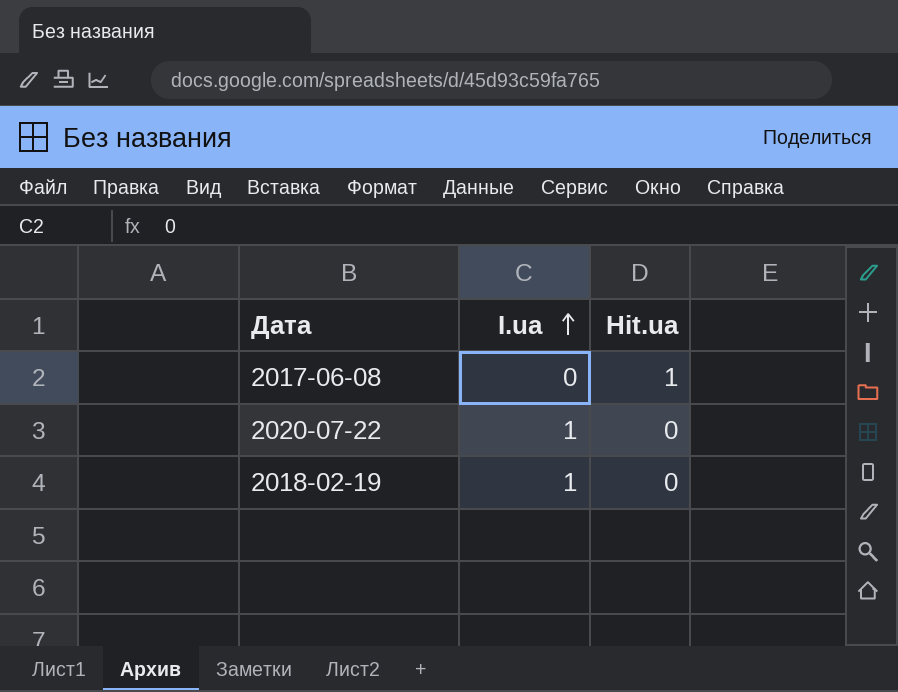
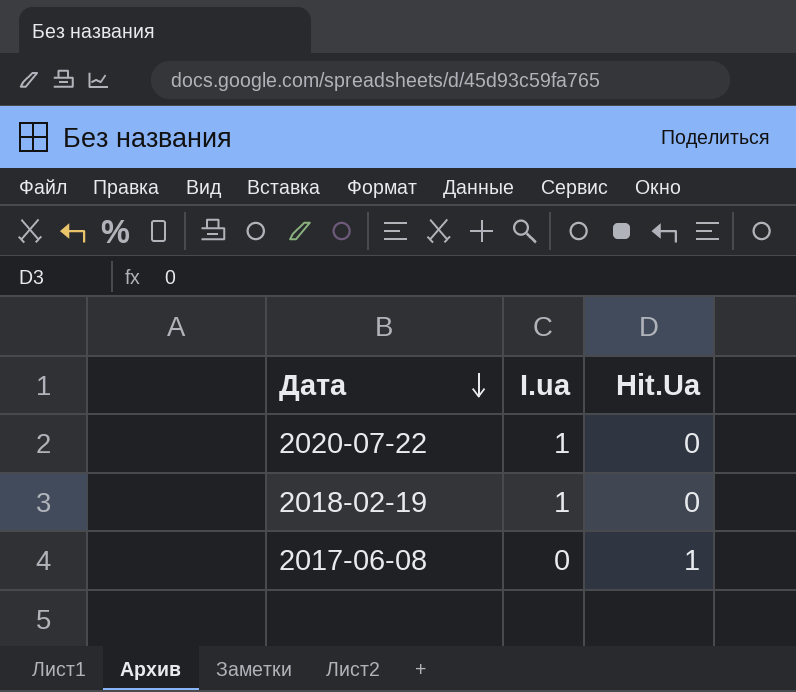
row order: I.ua ascending -> Дата descending
column name: Hit.ua -> Hit.Ua

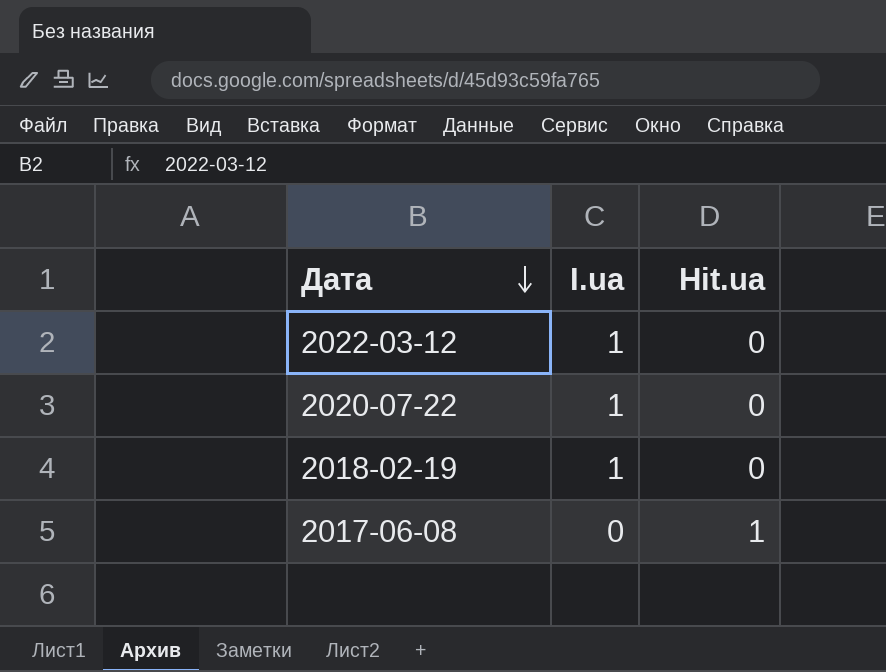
column name: Hit.Ua -> Hit.ua
row 2022-03-12: none -> 1 | 0

